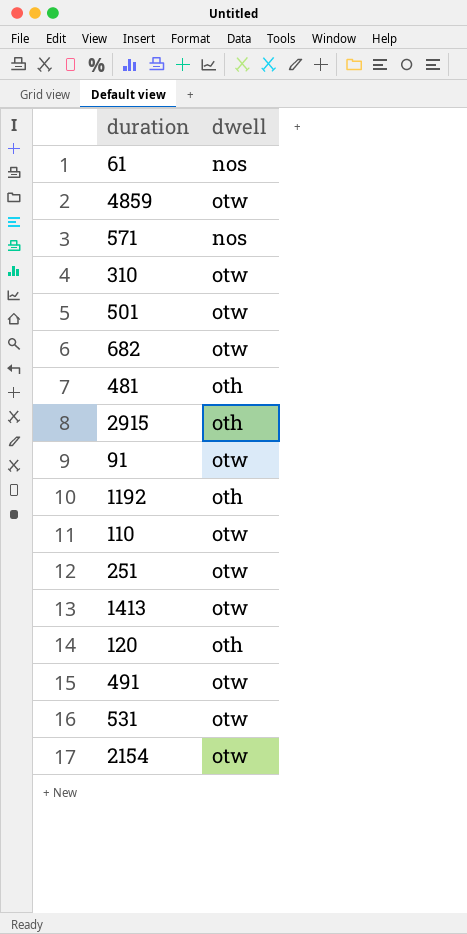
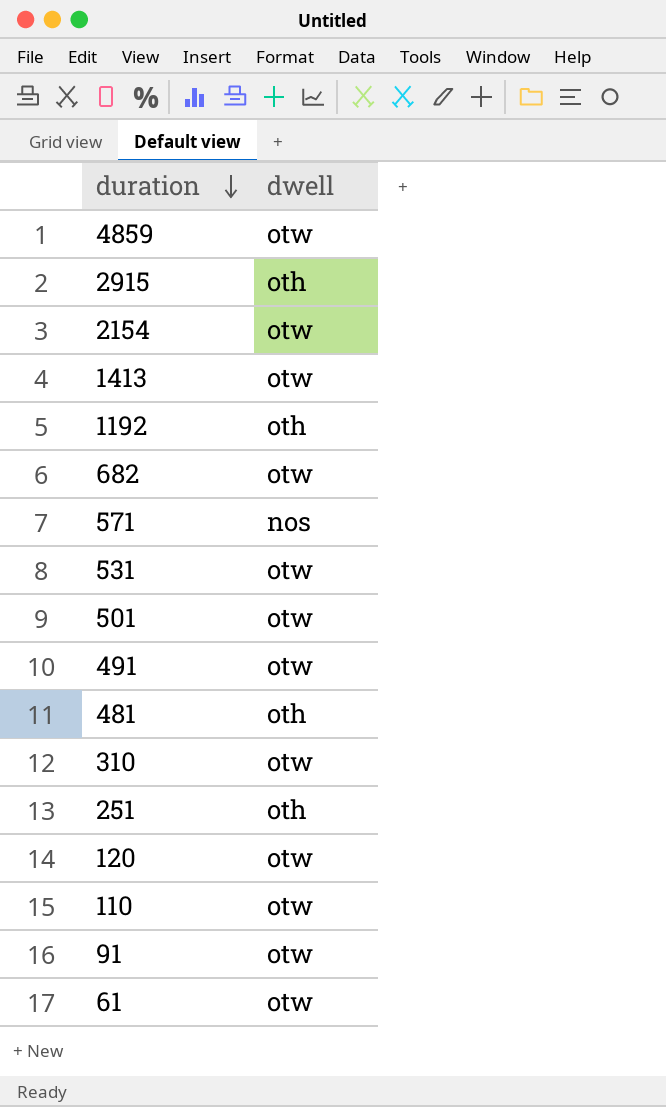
row order: none -> duration descending
251 | dwell: otw -> oth
120 | dwell: oth -> otw
61 | dwell: nos -> otw

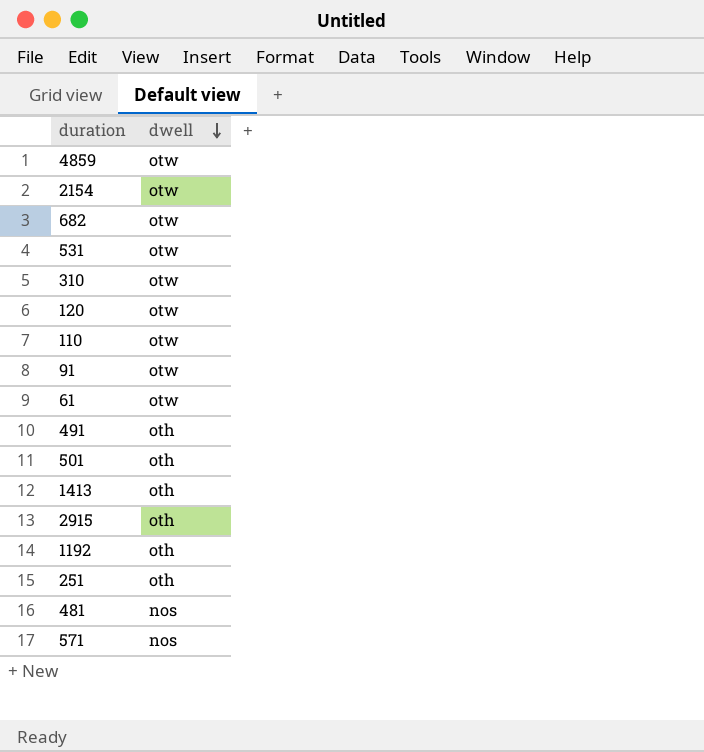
row order: duration descending -> dwell descending
491 | dwell: otw -> oth
501 | dwell: otw -> oth
1413 | dwell: otw -> oth
481 | dwell: oth -> nos

